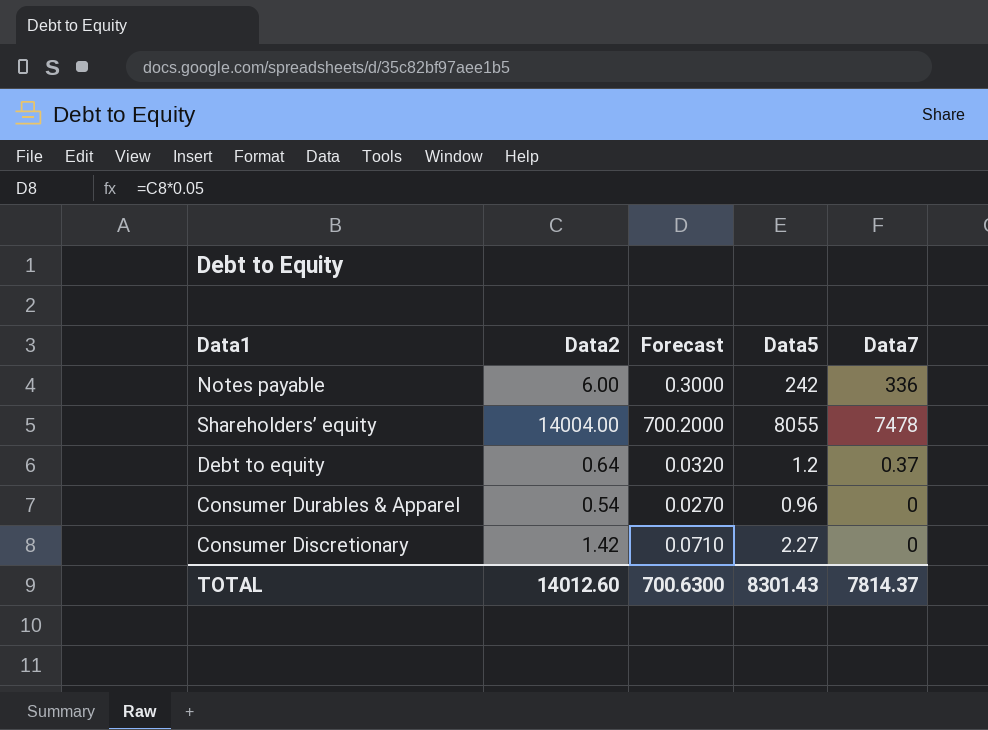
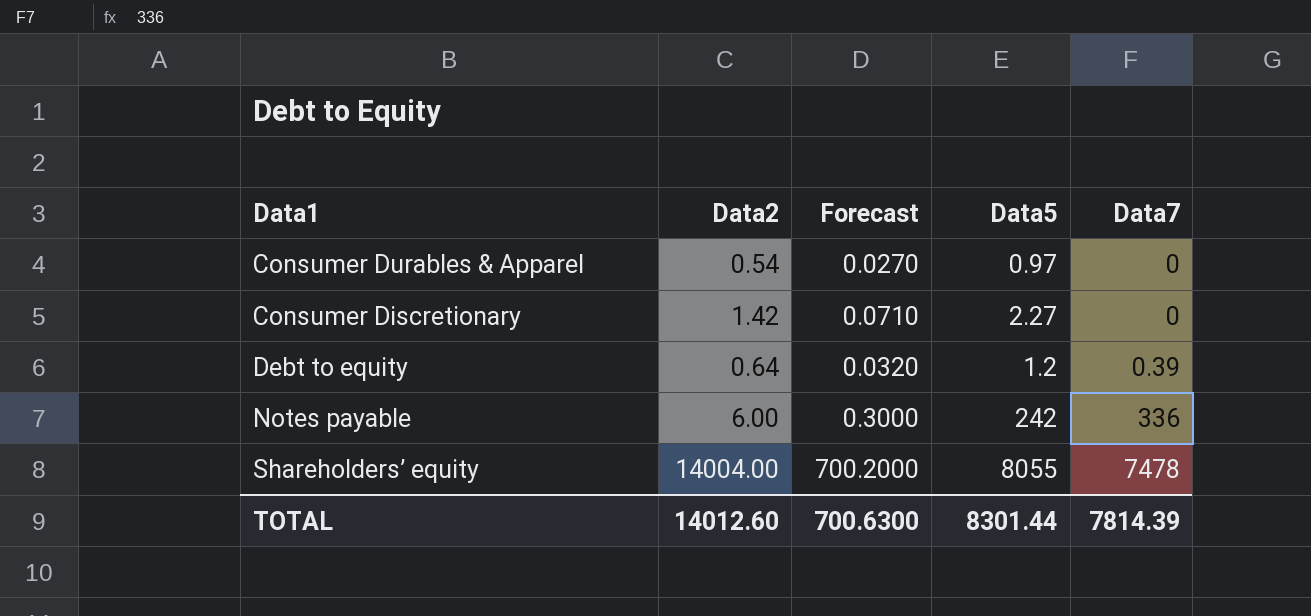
row order: none -> Data7 ascending
Consumer Durables & Apparel | Data5: 0.96 -> 0.97
Debt to equity | Data7: 0.37 -> 0.39
TOTAL | Data5: 8301.43 -> 8301.44
TOTAL | Data7: 7814.37 -> 7814.39

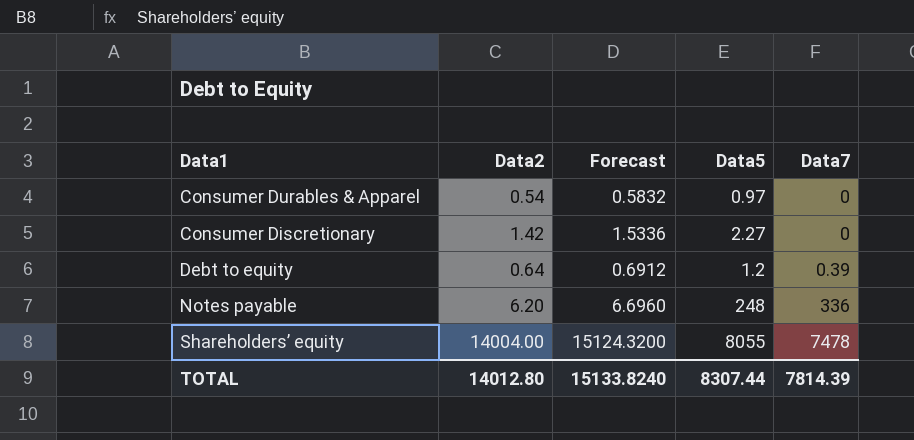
column Forecast | formula: [Data2] * 0.05 -> [Data2] * 1.08
Notes payable | Data2: 6.00 -> 6.20
Notes payable | Data5: 242 -> 248
TOTAL | Data2: 14012.60 -> 14012.80
TOTAL | Forecast: 700.6300 -> 15133.8240
TOTAL | Data5: 8301.44 -> 8307.44

